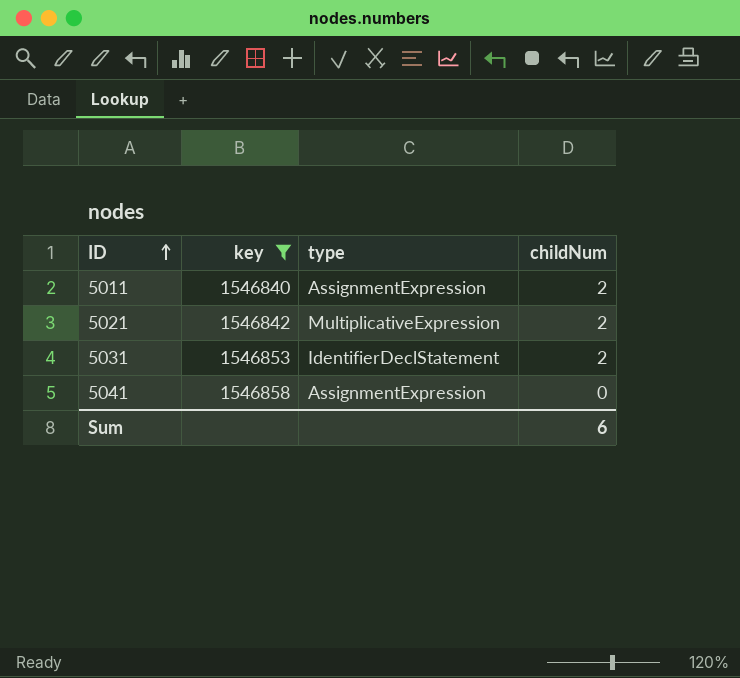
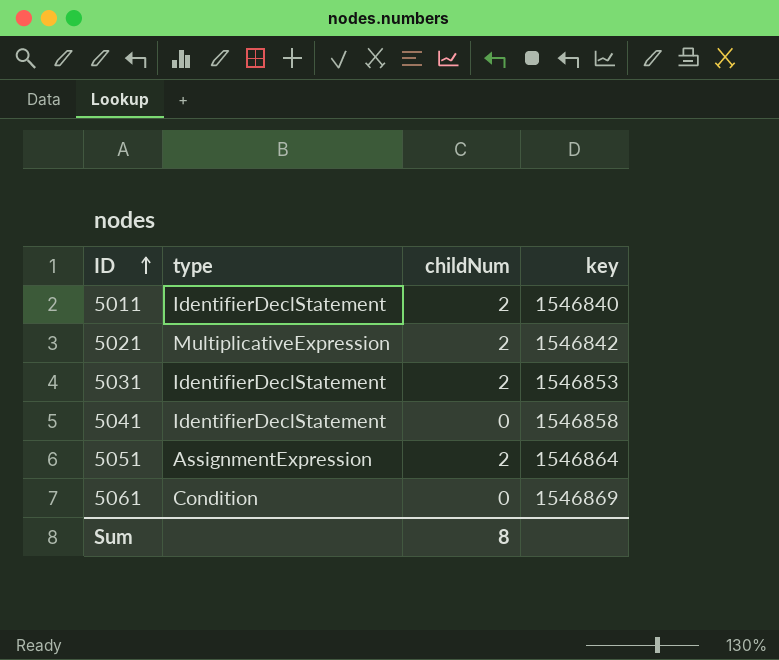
filter: key <= 1546858 -> none
column key | position: 2 -> 4
5011 | type: AssignmentExpression -> IdentifierDeclStatement
5041 | type: AssignmentExpression -> IdentifierDeclStatement
Sum | childNum: 6 -> 8

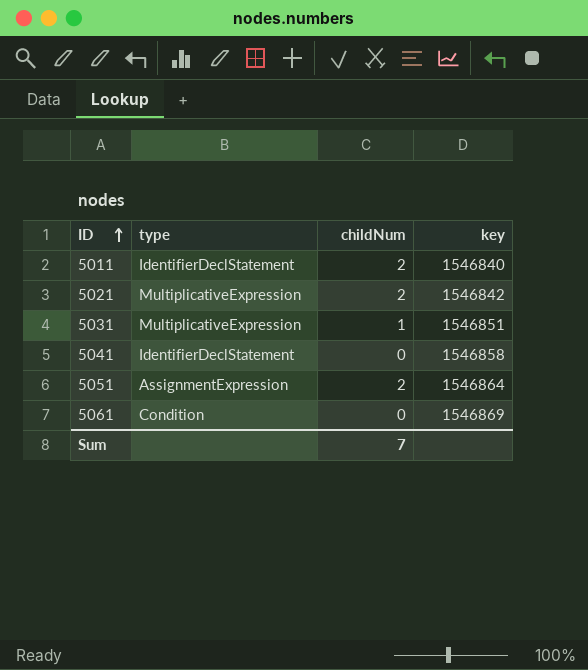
5031 | type: IdentifierDeclStatement -> MultiplicativeExpression
5031 | childNum: 2 -> 1
5031 | key: 1546853 -> 1546851
Sum | childNum: 8 -> 7

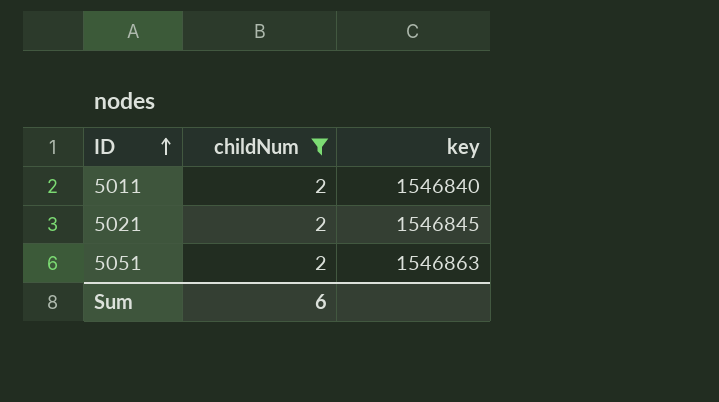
filter: none -> childNum = 2
column type | position: 2 -> none
5021 | key: 1546842 -> 1546845
5051 | key: 1546864 -> 1546863
Sum | childNum: 7 -> 6

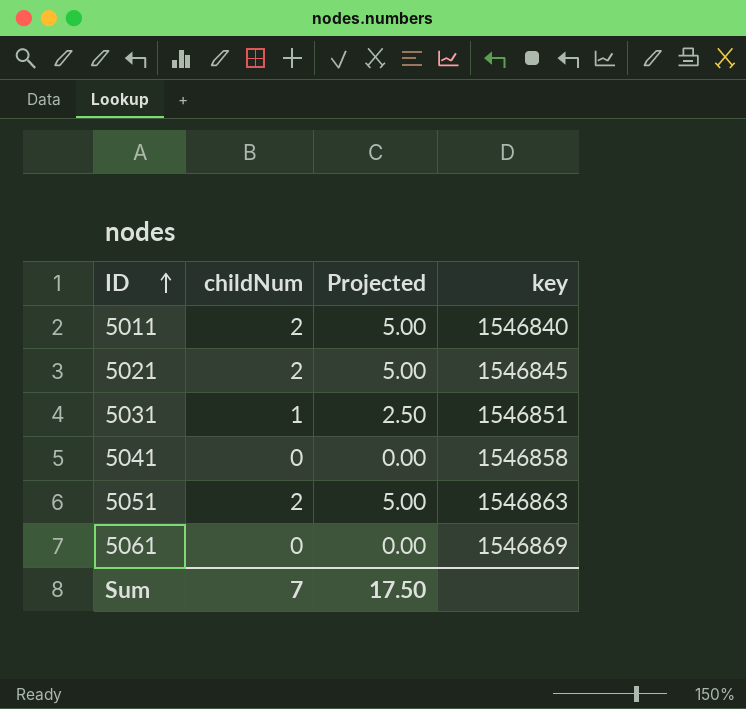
filter: childNum = 2 -> none
column Projected | formula: none -> [childNum] * 2.5
Sum | childNum: 6 -> 7

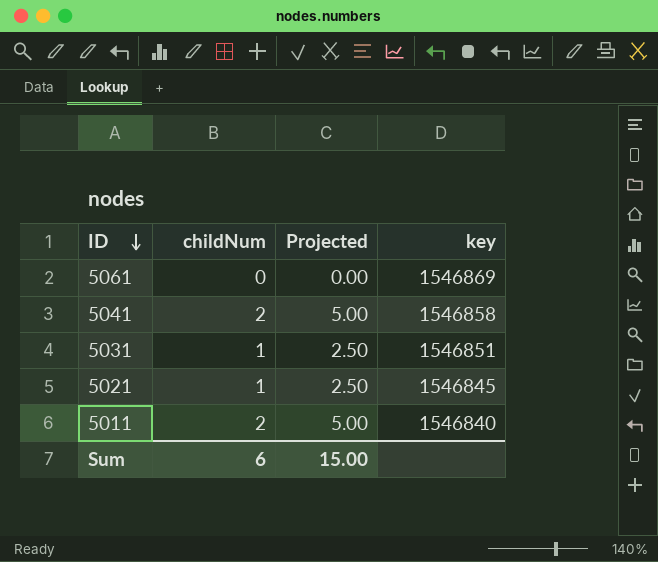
row order: ID ascending -> ID descending
row 5051: 2 | 5.00 | 1546863 -> none
5041 | childNum: 0 -> 2
5041 | Projected: 0.00 -> 5.00
5021 | childNum: 2 -> 1
5021 | Projected: 5.00 -> 2.50
Sum | childNum: 7 -> 6
Sum | Projected: 17.50 -> 15.00

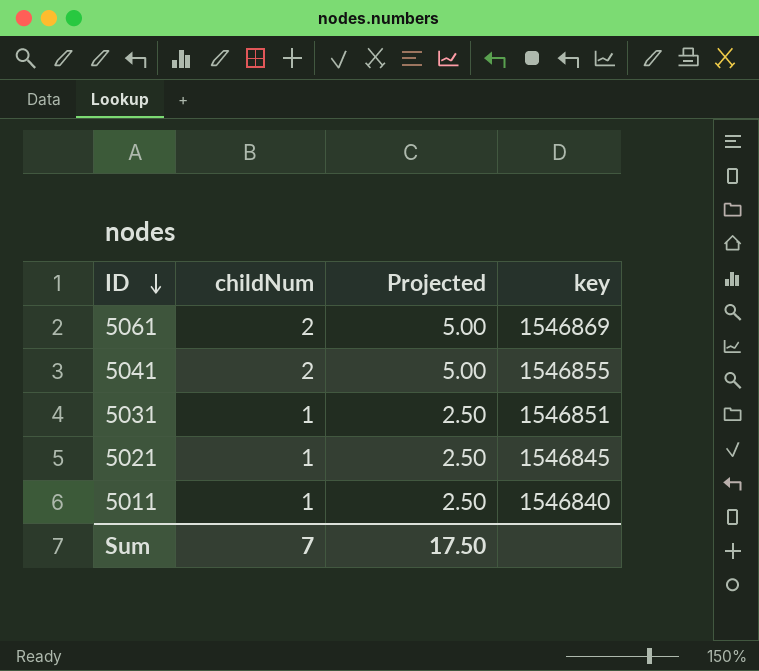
5061 | childNum: 0 -> 2
5061 | Projected: 0.00 -> 5.00
5041 | key: 1546858 -> 1546855
5011 | childNum: 2 -> 1
5011 | Projected: 5.00 -> 2.50
Sum | childNum: 6 -> 7
Sum | Projected: 15.00 -> 17.50

